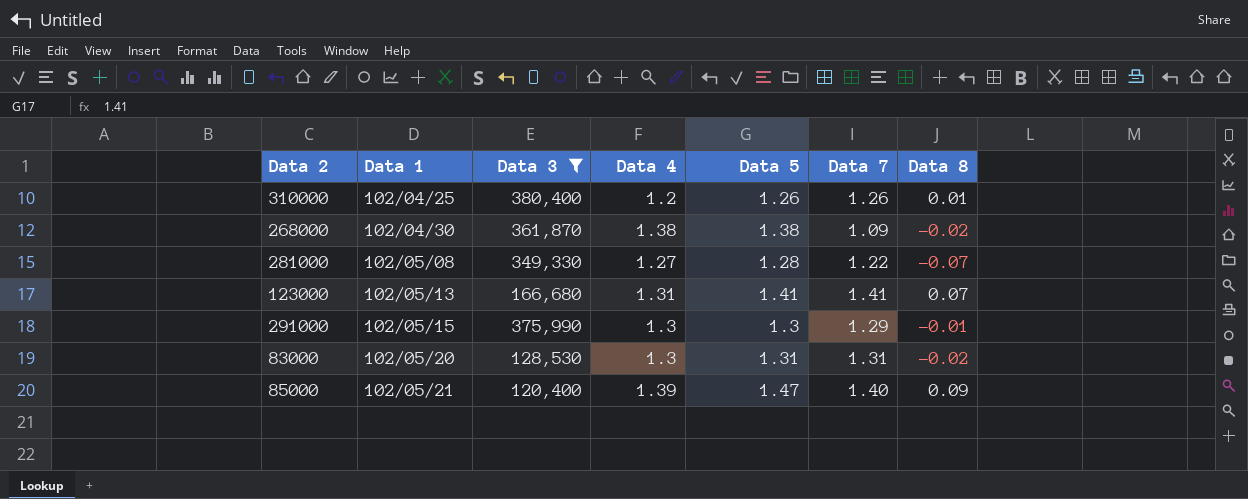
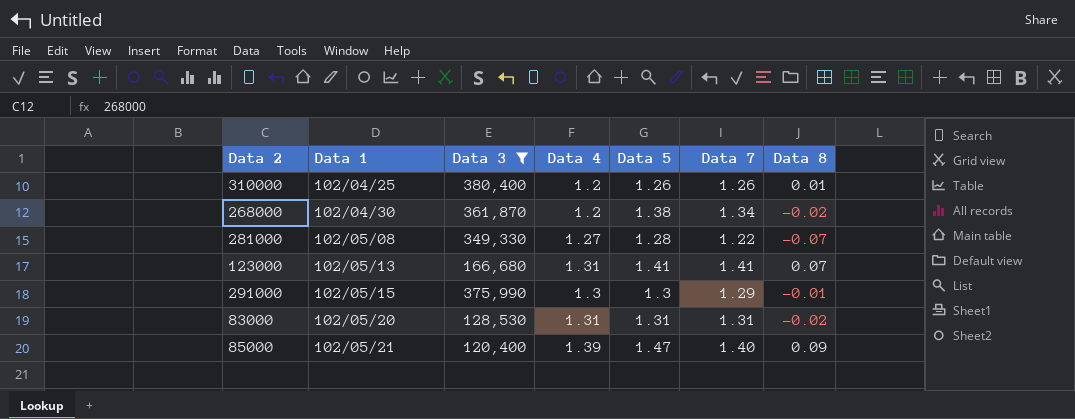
268000 | Data 4: 1.38 -> 1.2
268000 | Data 7: 1.09 -> 1.34
83000 | Data 4: 1.3 -> 1.31

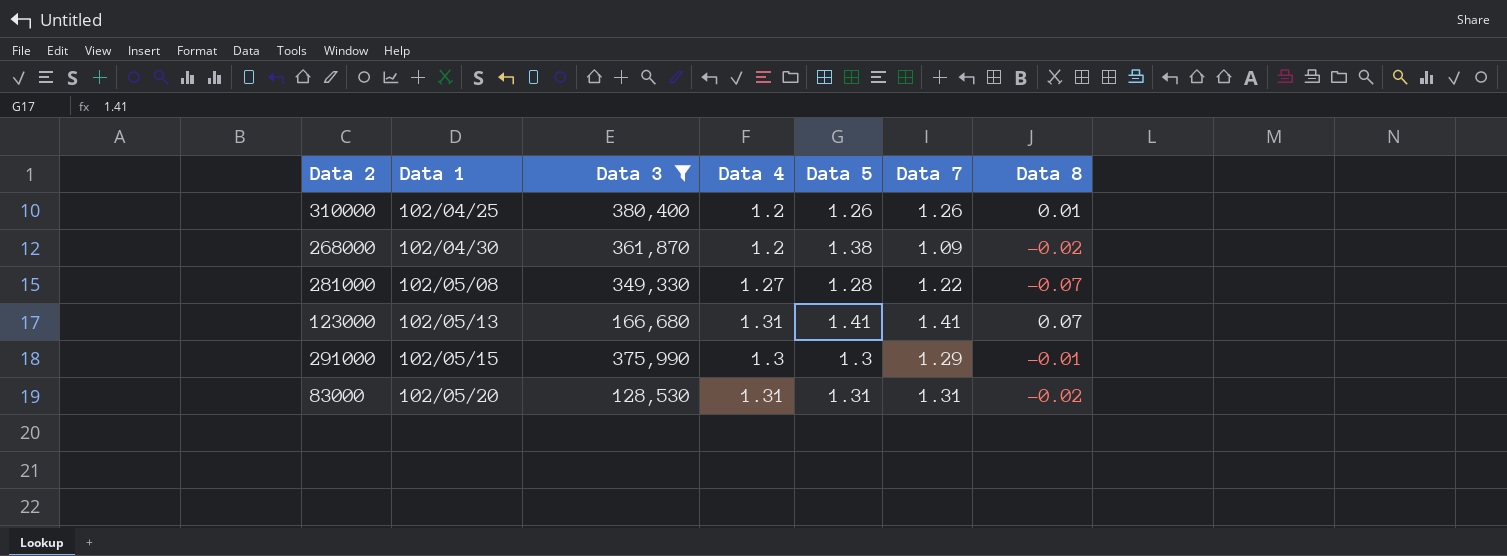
row 85000: 102/05/21 | 120,400 | 1.39 | 1.47 | 1.40 | 0.09 -> none
268000 | Data 7: 1.34 -> 1.09

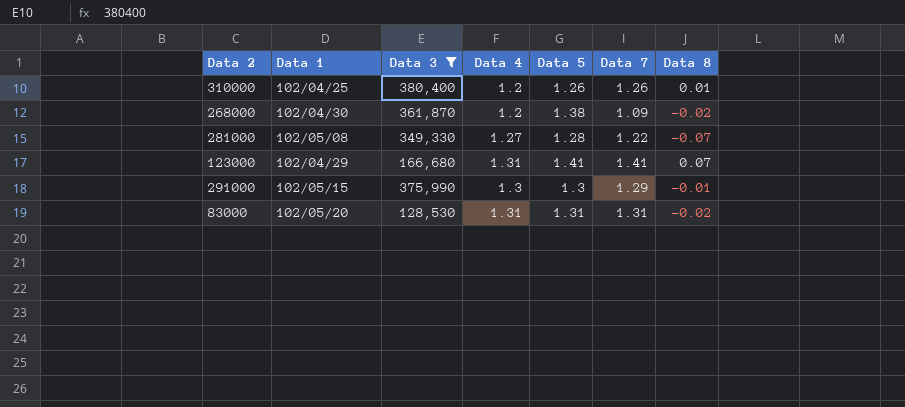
123000 | Data 1: 102/05/13 -> 102/04/29

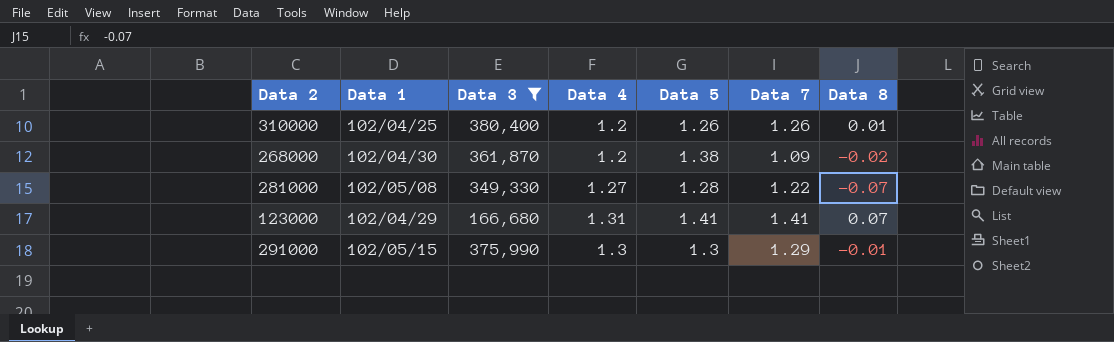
row 83000: 102/05/20 | 128,530 | 1.31 | 1.31 | 1.31 | -0.02 -> none

